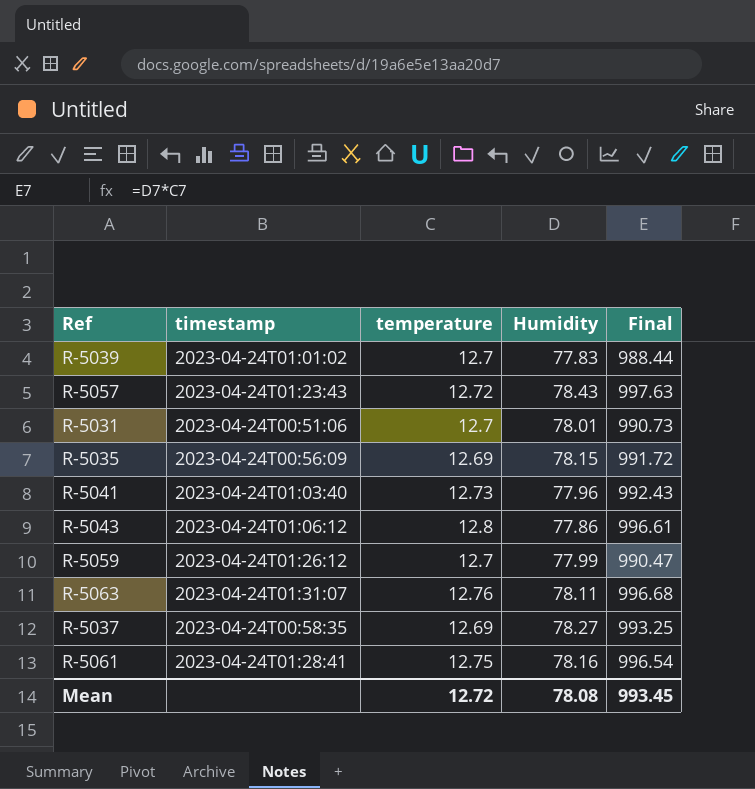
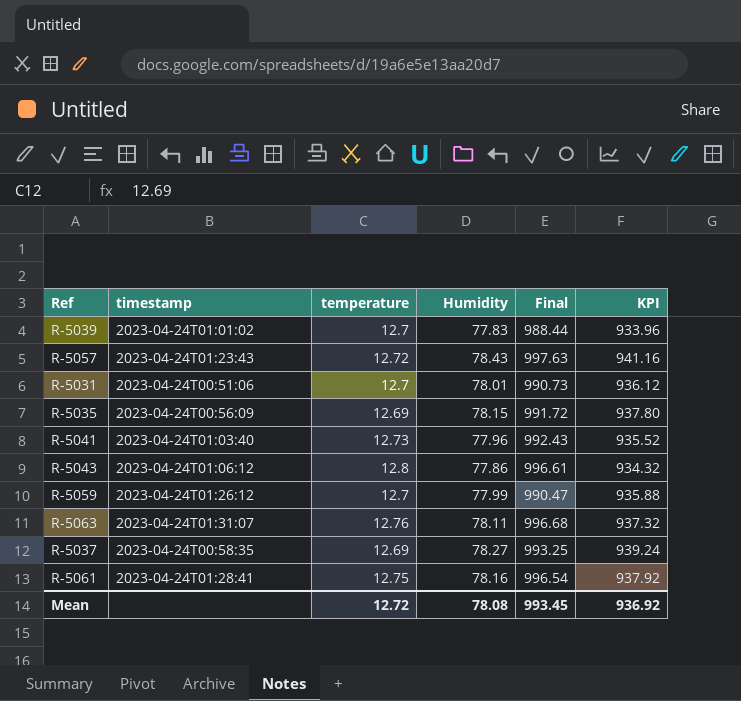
column KPI | formula: none -> [Humidity] * 12

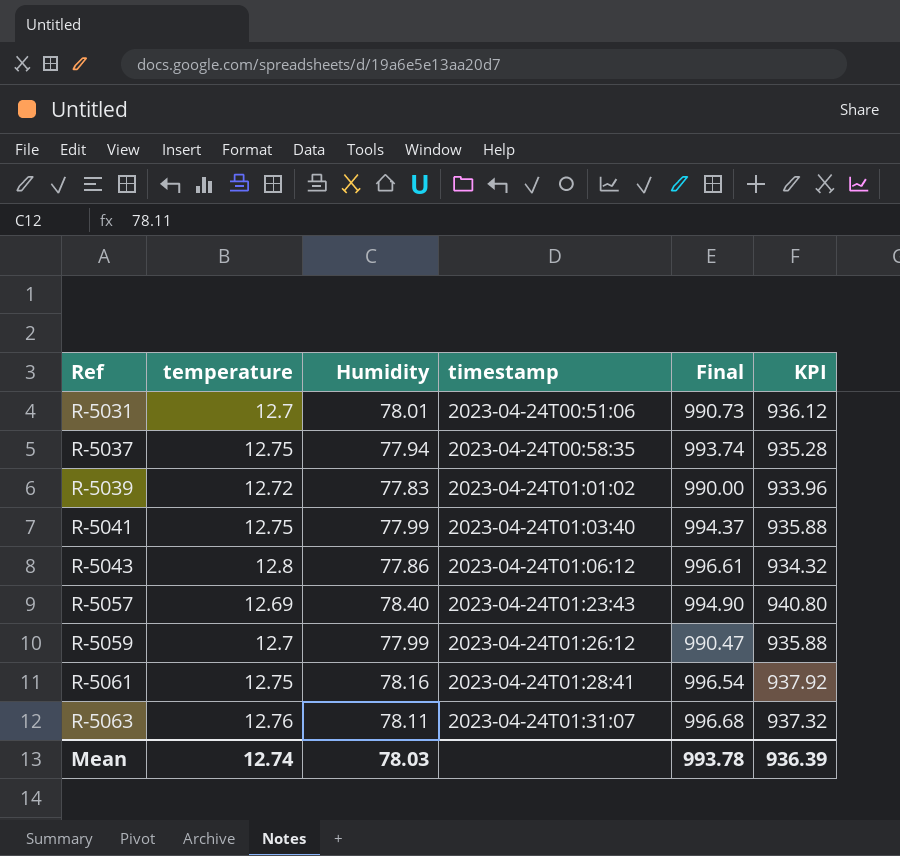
row order: none -> Ref ascending
column timestamp | position: 2 -> 4
row R-5035: 2023-04-24T00:56:09 | 12.69 | 78.15 | 991.72 | 937.80 -> none
R-5037 | temperature: 12.69 -> 12.75
R-5037 | Humidity: 78.27 -> 77.94
R-5037 | Final: 993.25 -> 993.74
R-5037 | KPI: 939.24 -> 935.28
R-5039 | temperature: 12.7 -> 12.72
R-5039 | Final: 988.44 -> 990.00
R-5041 | temperature: 12.73 -> 12.75
R-5041 | Humidity: 77.96 -> 77.99
R-5041 | Final: 992.43 -> 994.37
R-5041 | KPI: 935.52 -> 935.88
R-5057 | temperature: 12.72 -> 12.69
R-5057 | Humidity: 78.43 -> 78.40
R-5057 | Final: 997.63 -> 994.90
R-5057 | KPI: 941.16 -> 940.80
Mean | temperature: 12.72 -> 12.74
Mean | Humidity: 78.08 -> 78.03
Mean | Final: 993.45 -> 993.78
Mean | KPI: 936.92 -> 936.39

